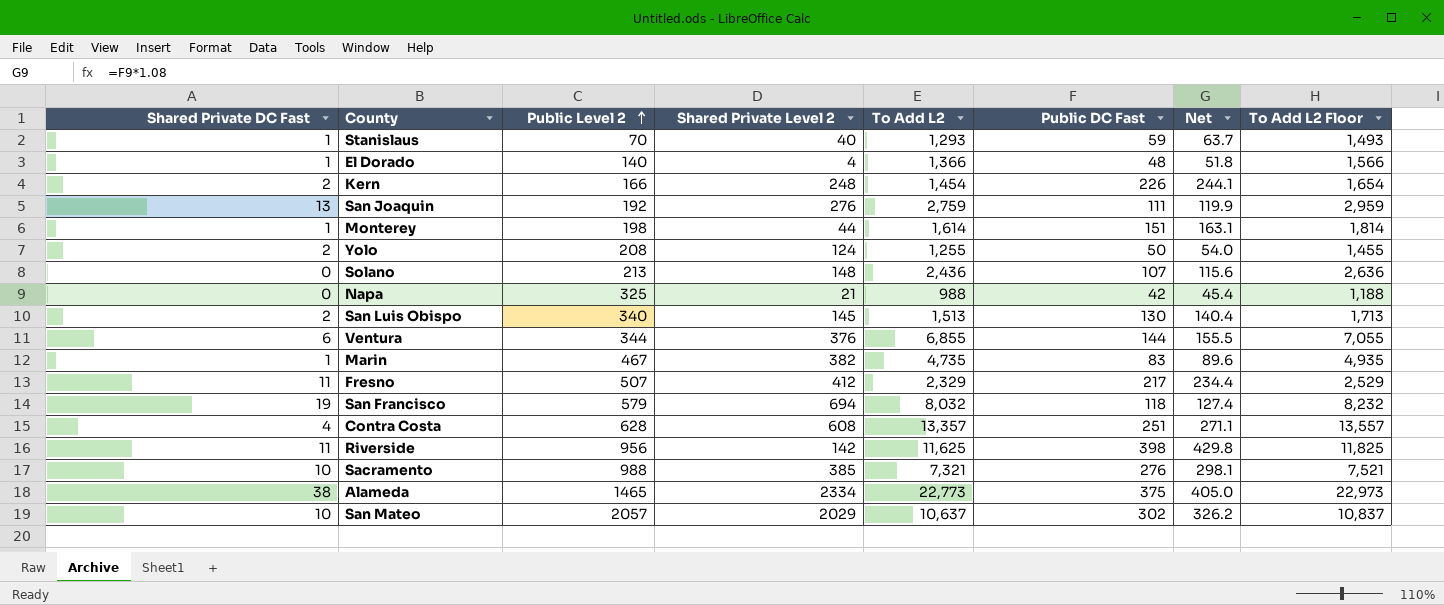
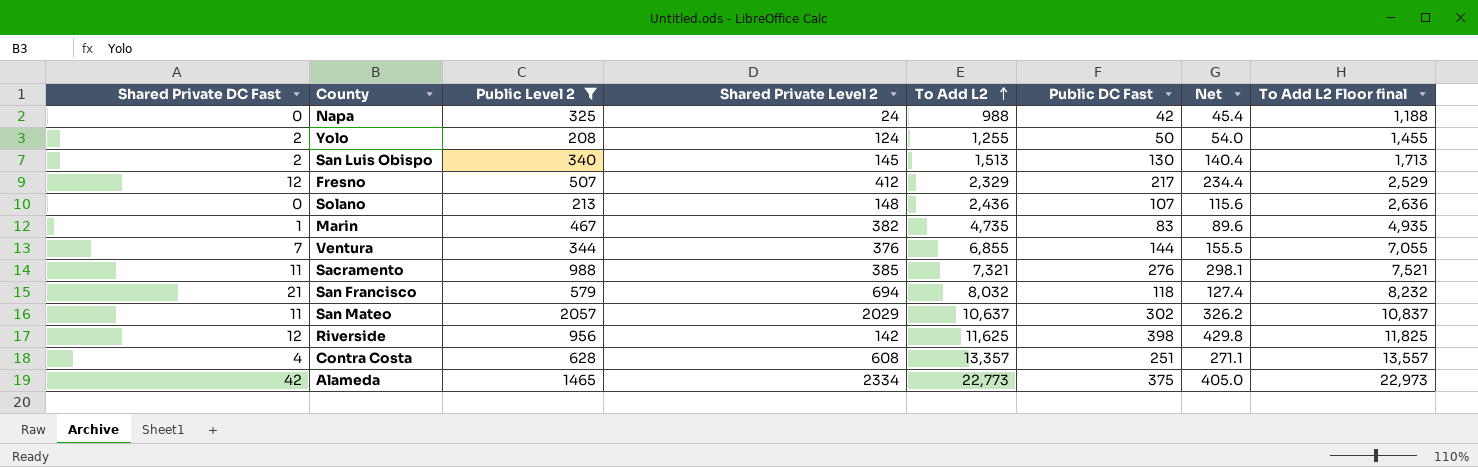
filter: none -> Public Level 2 >= 208
row order: Public Level 2 ascending -> To Add L2 ascending
column name: To Add L2 Floor -> To Add L2 Floor final
Napa | Shared Private Level 2: 21 -> 24
Fresno | Shared Private DC Fast: 11 -> 12
Ventura | Shared Private DC Fast: 6 -> 7
Sacramento | Shared Private DC Fast: 10 -> 11
San Francisco | Shared Private DC Fast: 19 -> 21
San Mateo | Shared Private DC Fast: 10 -> 11
Riverside | Shared Private DC Fast: 11 -> 12
Alameda | Shared Private DC Fast: 38 -> 42

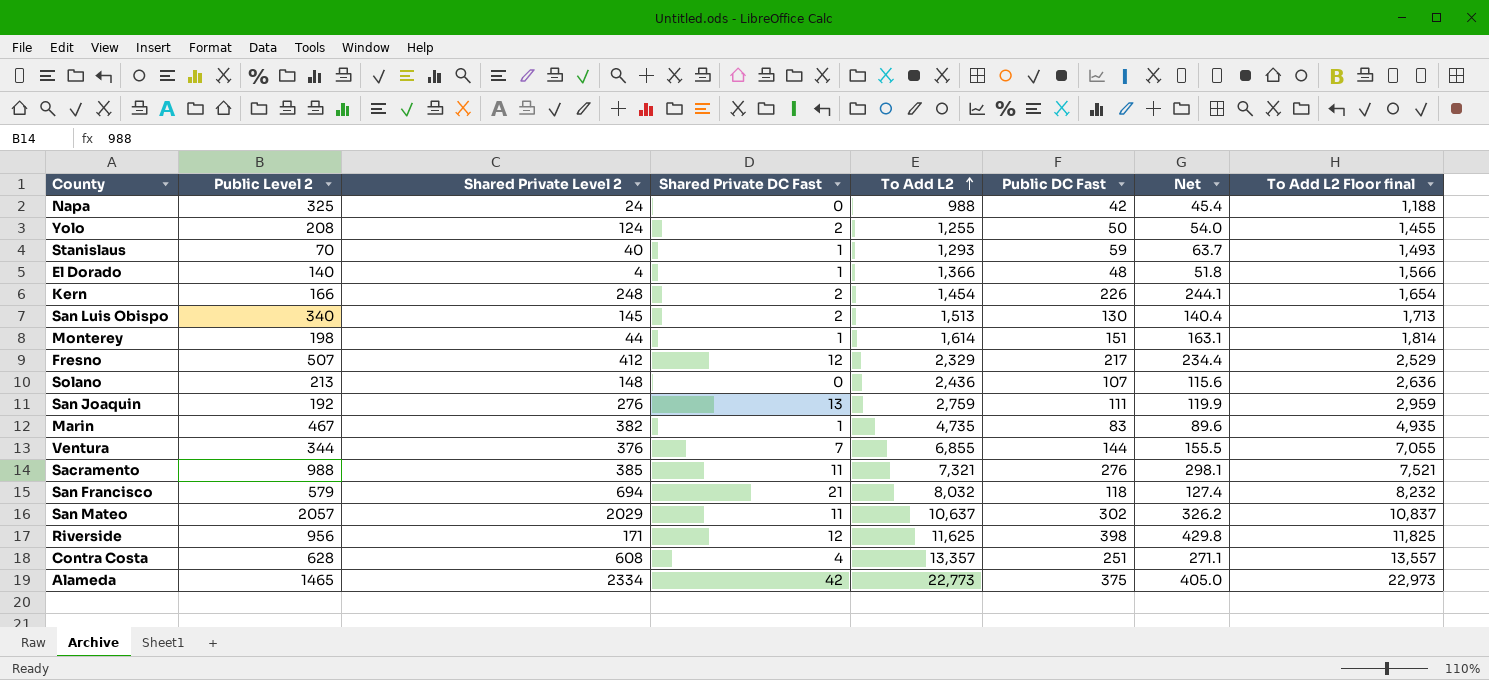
filter: Public Level 2 >= 208 -> none
column Shared Private DC Fast | position: 1 -> 4
Riverside | Shared Private Level 2: 142 -> 171

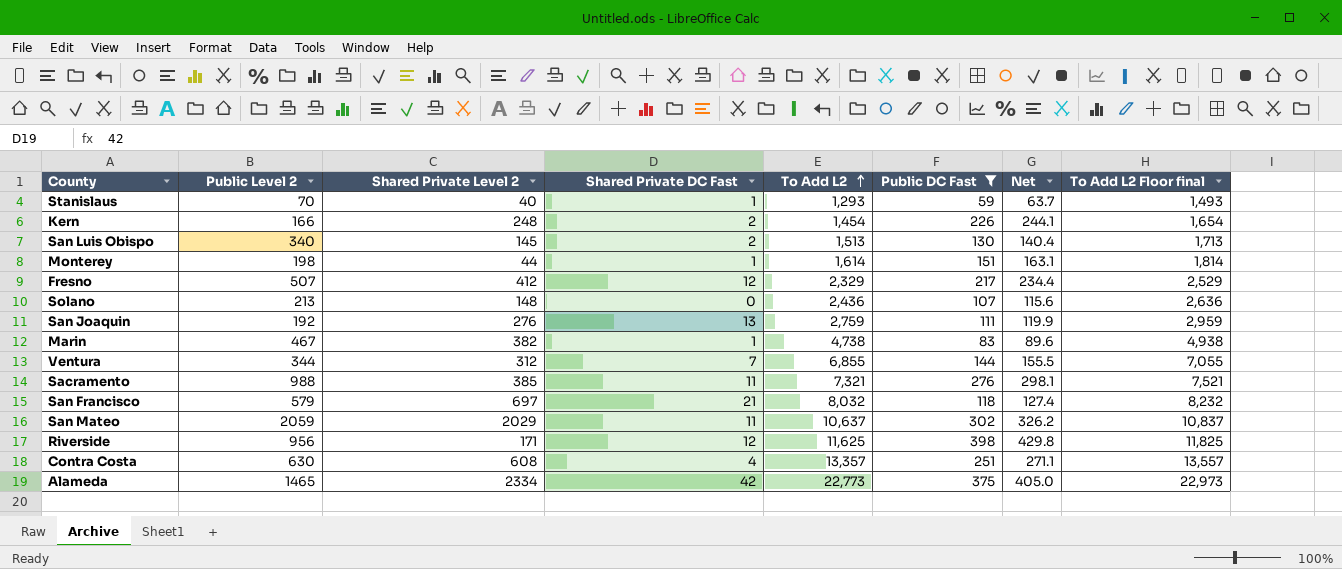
filter: none -> Public DC Fast >= 59
Marin | To Add L2: 4,735 -> 4,738
Marin | To Add L2 Floor final: 4,935 -> 4,938
Ventura | Shared Private Level 2: 376 -> 312
San Francisco | Shared Private Level 2: 694 -> 697
San Mateo | Public Level 2: 2057 -> 2059
Contra Costa | Public Level 2: 628 -> 630

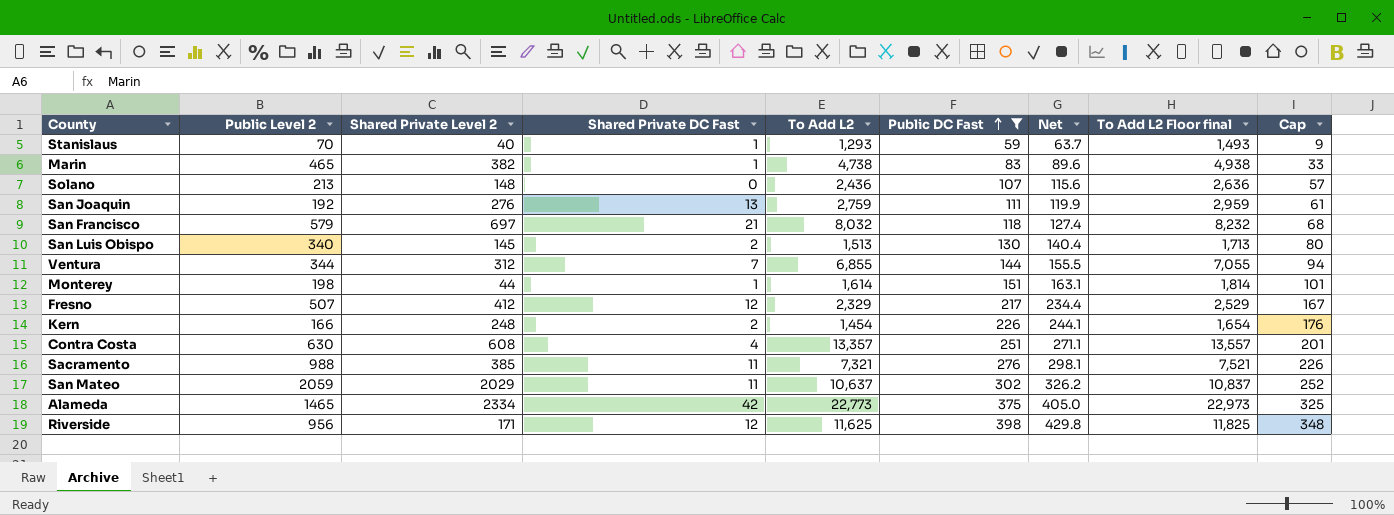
row order: To Add L2 ascending -> Public DC Fast ascending
column Cap | formula: none -> [Public DC Fast] - 50
Marin | Public Level 2: 467 -> 465

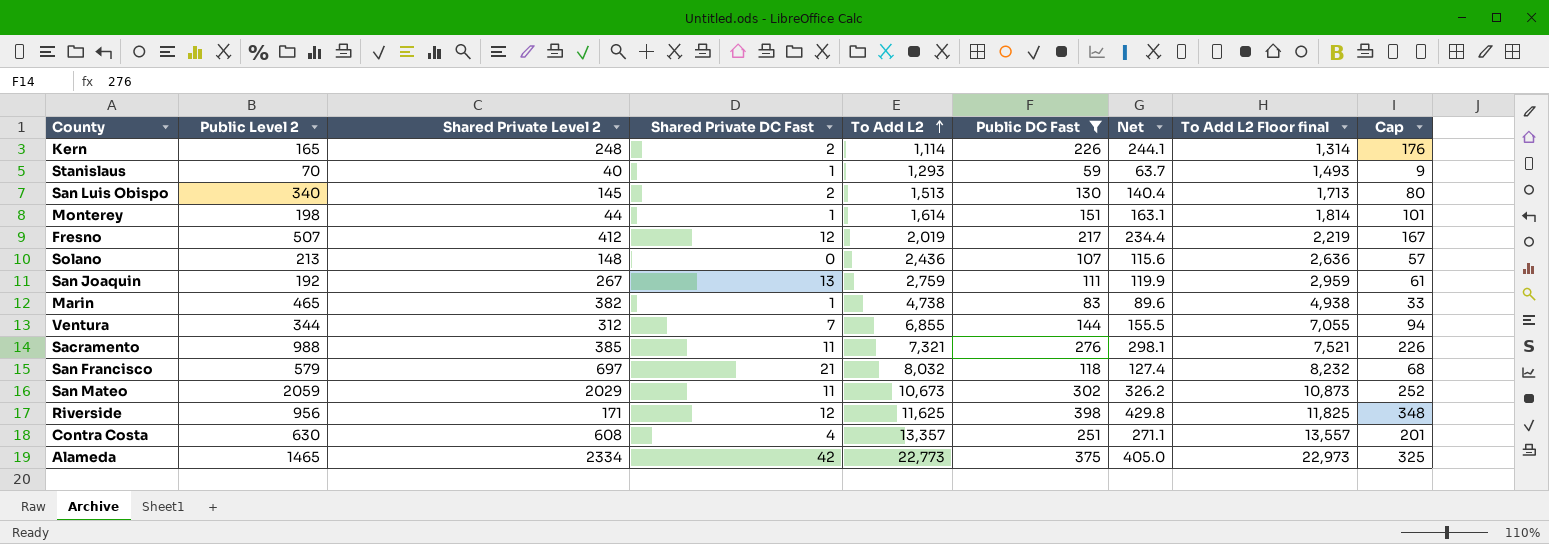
row order: Public DC Fast ascending -> To Add L2 ascending
Kern | Public Level 2: 166 -> 165
Kern | To Add L2: 1,454 -> 1,114
Kern | To Add L2 Floor final: 1,654 -> 1,314
Fresno | To Add L2: 2,329 -> 2,019
Fresno | To Add L2 Floor final: 2,529 -> 2,219
San Joaquin | Shared Private Level 2: 276 -> 267
San Mateo | To Add L2: 10,637 -> 10,673
San Mateo | To Add L2 Floor final: 10,837 -> 10,873

